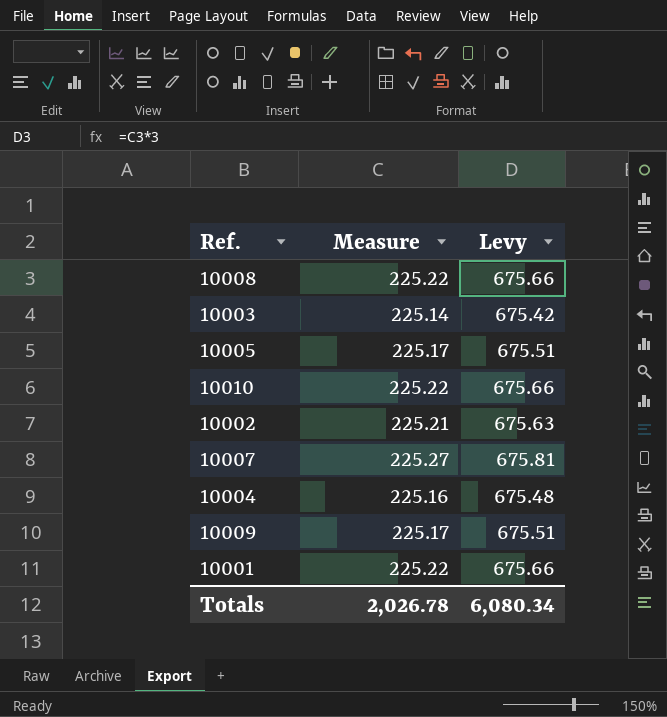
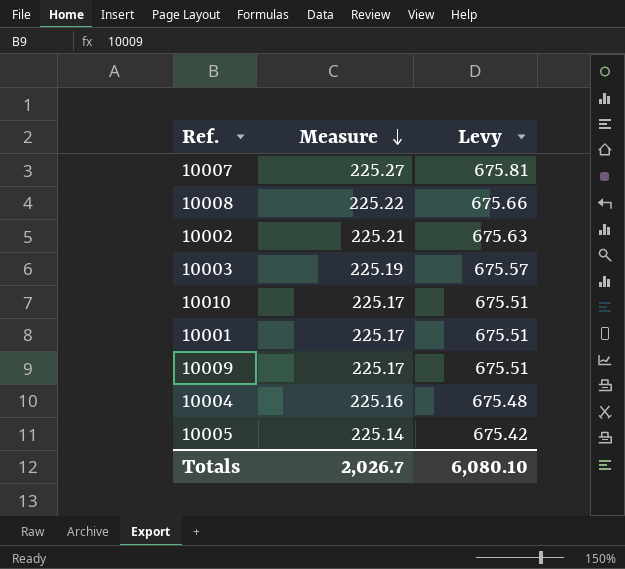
row order: none -> Measure descending
10003 | Measure: 225.14 -> 225.19
10003 | Levy: 675.42 -> 675.57
10010 | Measure: 225.22 -> 225.17
10010 | Levy: 675.66 -> 675.51
10001 | Measure: 225.22 -> 225.17
10001 | Levy: 675.66 -> 675.51
10005 | Measure: 225.17 -> 225.14
10005 | Levy: 675.51 -> 675.42
Totals | Measure: 2,026.78 -> 2,026.7
Totals | Levy: 6,080.34 -> 6,080.10

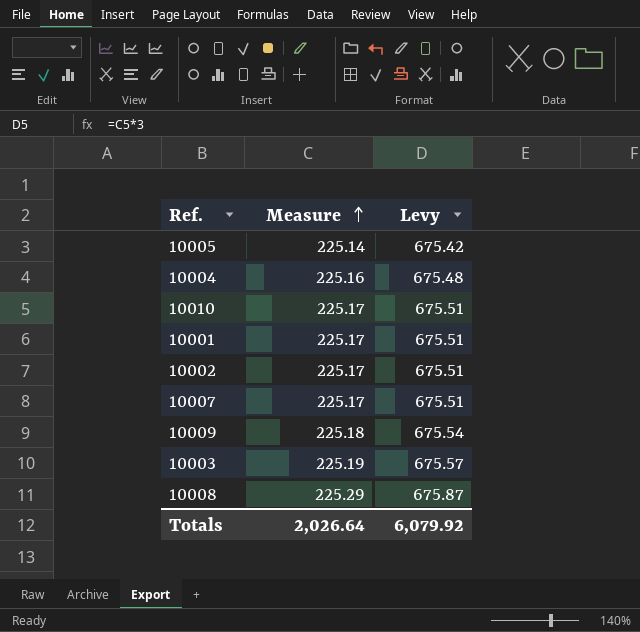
row order: Measure descending -> Measure ascending
10002 | Measure: 225.21 -> 225.17
10002 | Levy: 675.63 -> 675.51
10007 | Measure: 225.27 -> 225.17
10007 | Levy: 675.81 -> 675.51
10009 | Measure: 225.17 -> 225.18
10009 | Levy: 675.51 -> 675.54
10008 | Measure: 225.22 -> 225.29
10008 | Levy: 675.66 -> 675.87
Totals | Measure: 2,026.7 -> 2,026.64
Totals | Levy: 6,080.10 -> 6,079.92

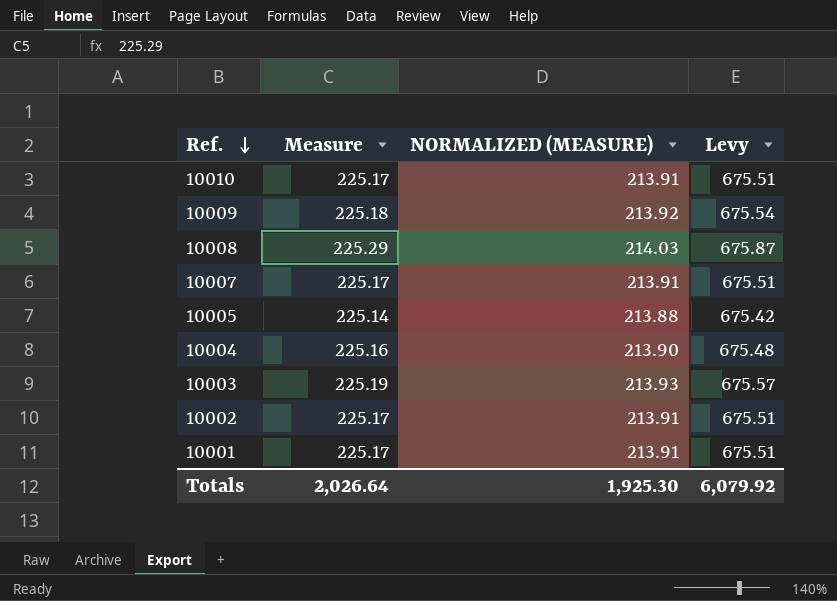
row order: Measure ascending -> Ref. descending
column NORMALIZED (MEASURE) | formula: none -> [Measure] * 0.95

